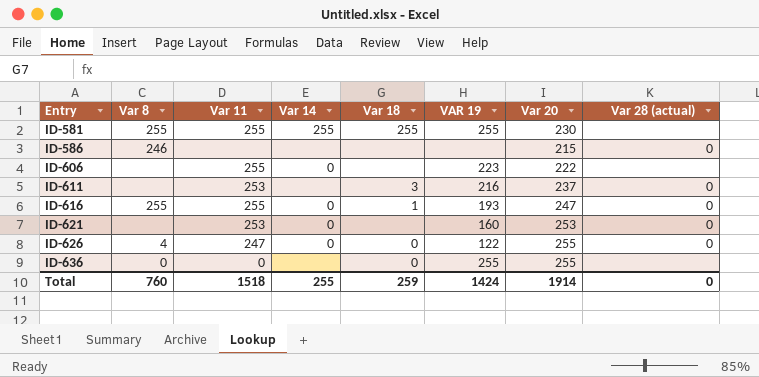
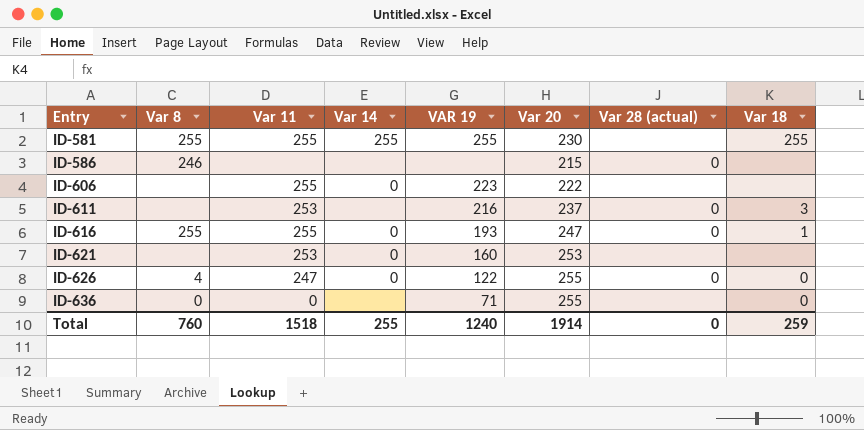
column Var 18 | position: 5 -> 8
ID-621 | Var 28 (actual): 0 -> none
ID-636 | VAR 19: 255 -> 71
Total | VAR 19: 1424 -> 1240

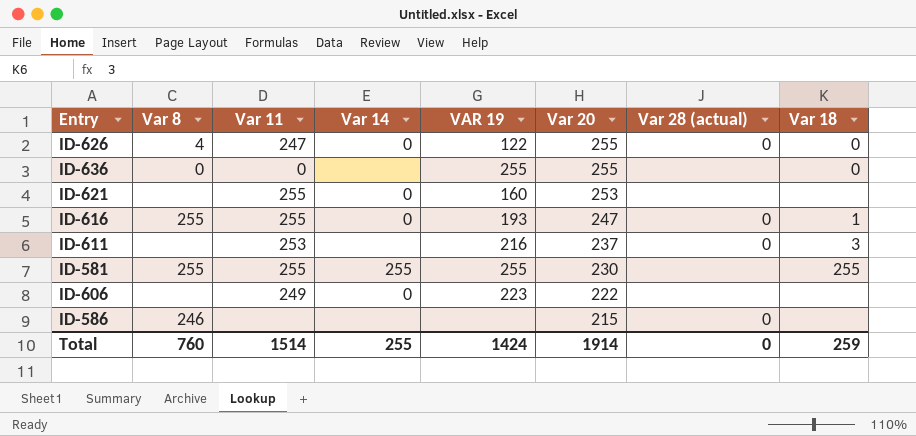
row order: Entry ascending -> Var 20 descending
ID-636 | VAR 19: 71 -> 255
ID-621 | Var 11: 253 -> 255
ID-606 | Var 11: 255 -> 249
Total | Var 11: 1518 -> 1514
Total | VAR 19: 1240 -> 1424

